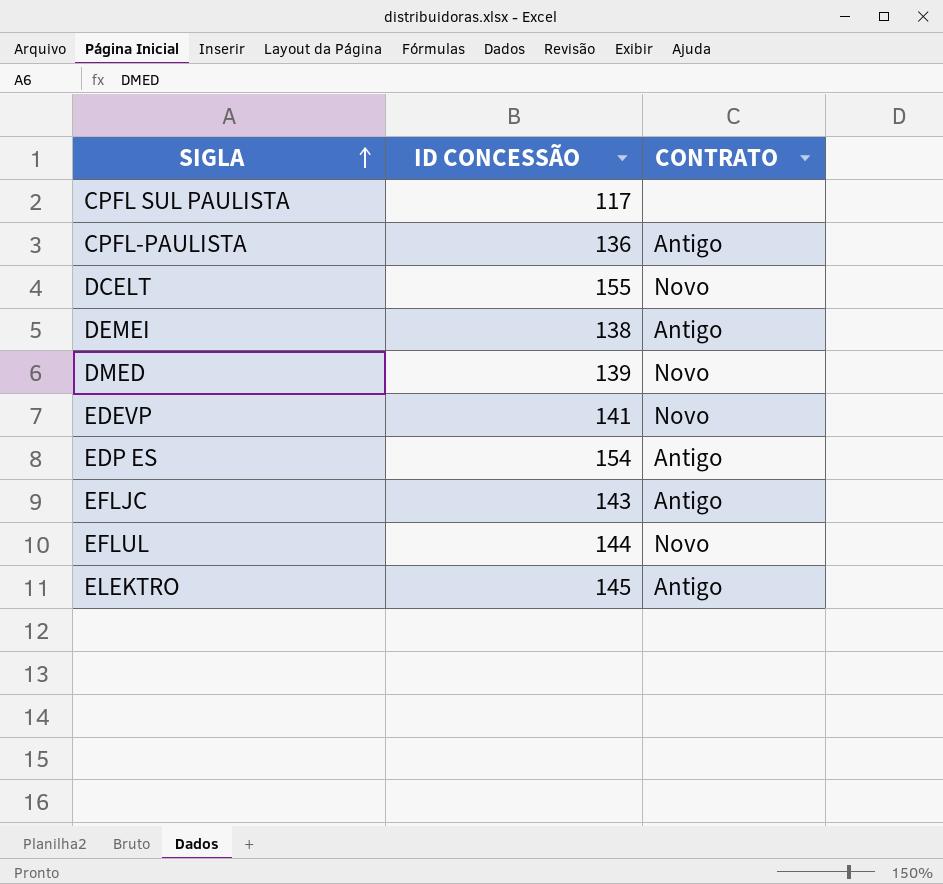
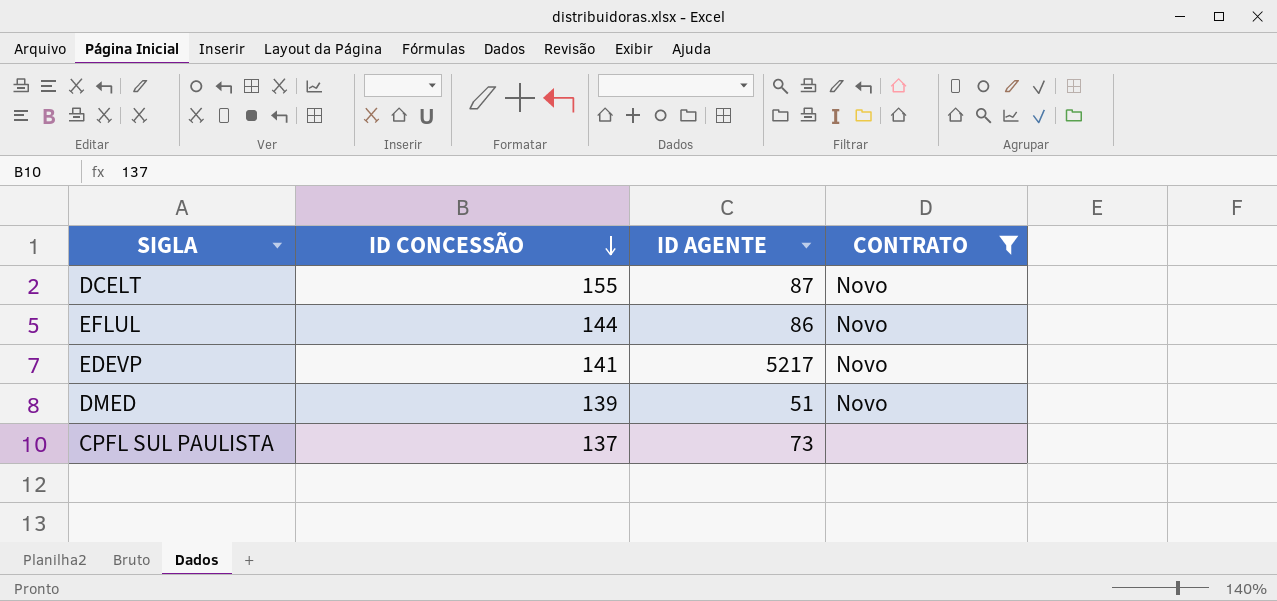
filter: none -> CONTRATO != Antigo
row order: SIGLA ascending -> ID CONCESSÃO descending
column ID AGENTE | position: none -> 3
CPFL SUL PAULISTA | ID CONCESSÃO: 117 -> 137

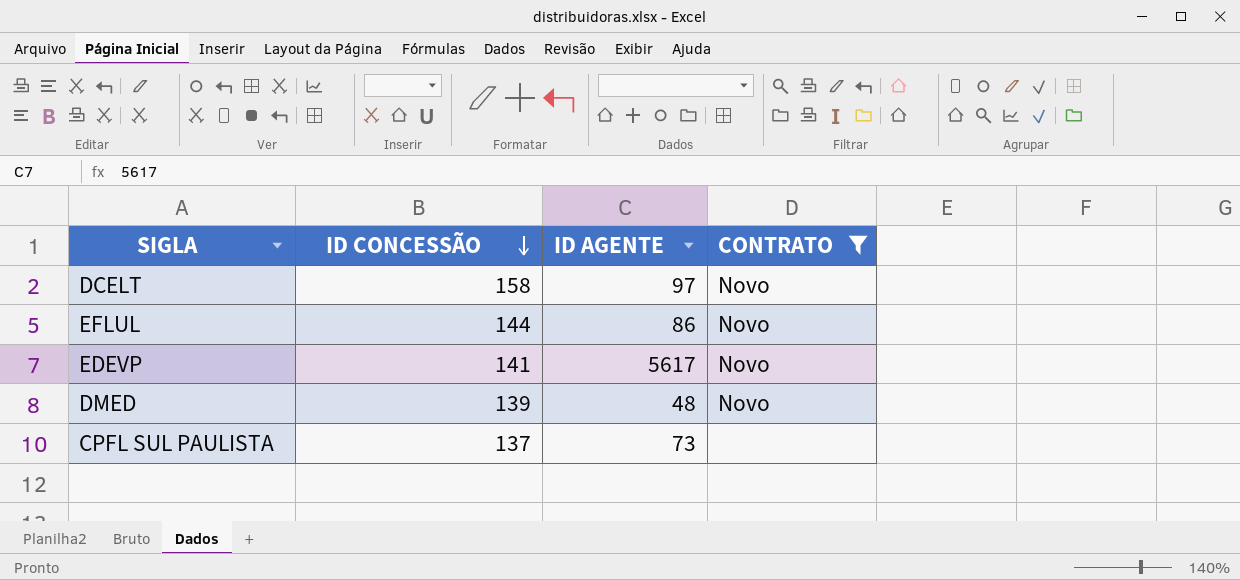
DCELT | ID CONCESSÃO: 155 -> 158
DCELT | ID AGENTE: 87 -> 97
EDEVP | ID AGENTE: 5217 -> 5617
DMED | ID AGENTE: 51 -> 48

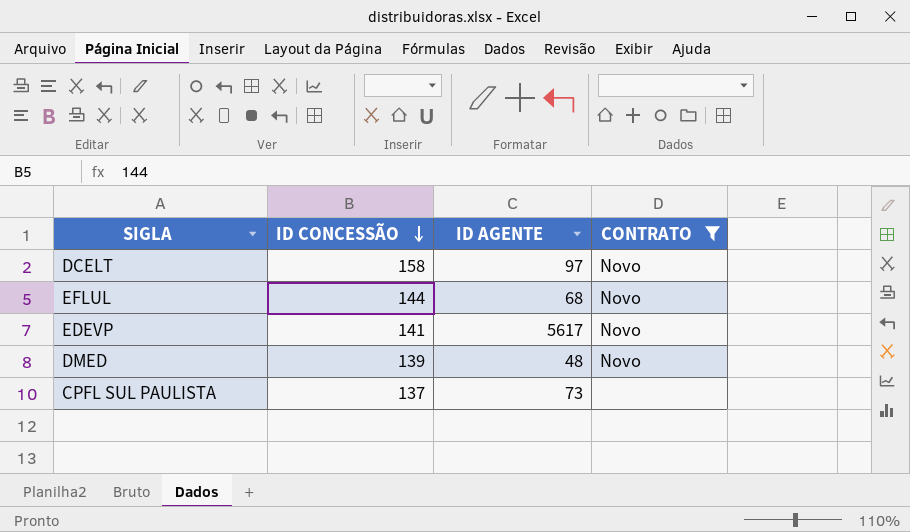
EFLUL | ID AGENTE: 86 -> 68

